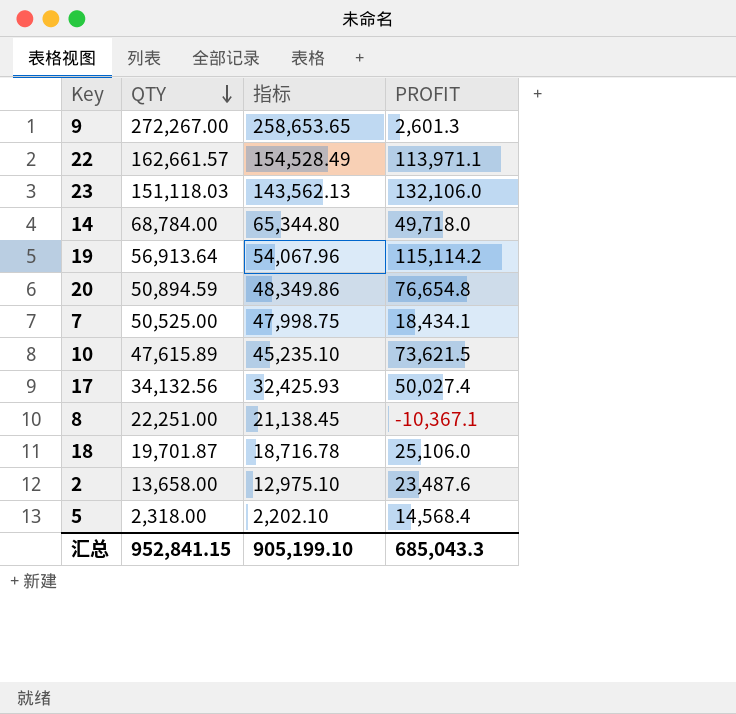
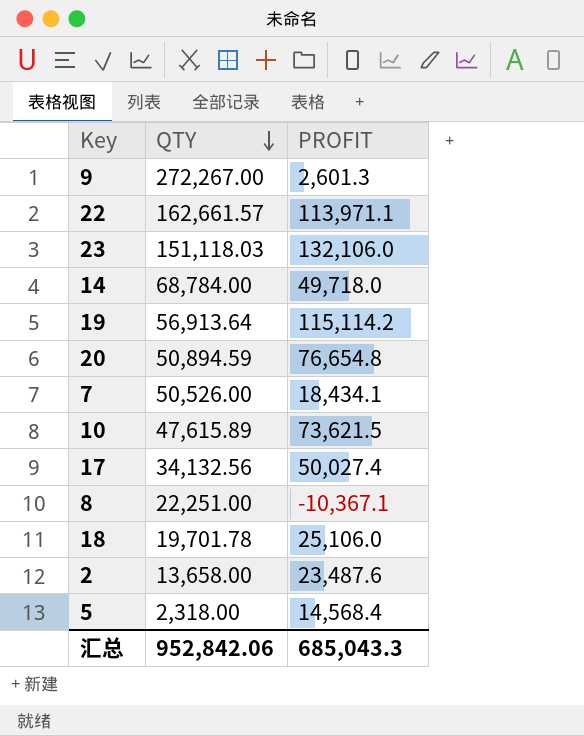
column 指标 | formula: [QTY] * 0.95 -> none
7 | QTY: 50,525.00 -> 50,526.00
18 | QTY: 19,701.87 -> 19,701.78
汇总 | QTY: 952,841.15 -> 952,842.06

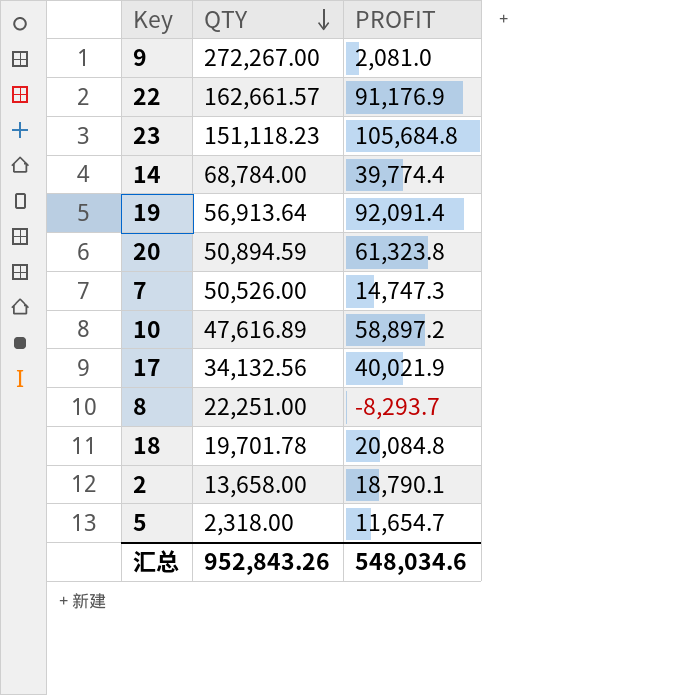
9 | PROFIT: 2,601.3 -> 2,081.0
22 | PROFIT: 113,971.1 -> 91,176.9
23 | QTY: 151,118.03 -> 151,118.23
23 | PROFIT: 132,106.0 -> 105,684.8
14 | PROFIT: 49,718.0 -> 39,774.4
19 | PROFIT: 115,114.2 -> 92,091.4
20 | PROFIT: 76,654.8 -> 61,323.8
7 | PROFIT: 18,434.1 -> 14,747.3
10 | QTY: 47,615.89 -> 47,616.89
10 | PROFIT: 73,621.5 -> 58,897.2
17 | PROFIT: 50,027.4 -> 40,021.9
8 | PROFIT: -10,367.1 -> -8,293.7
18 | PROFIT: 25,106.0 -> 20,084.8
2 | PROFIT: 23,487.6 -> 18,790.1
5 | PROFIT: 14,568.4 -> 11,654.7
汇总 | QTY: 952,842.06 -> 952,843.26
汇总 | PROFIT: 685,043.3 -> 548,034.6

